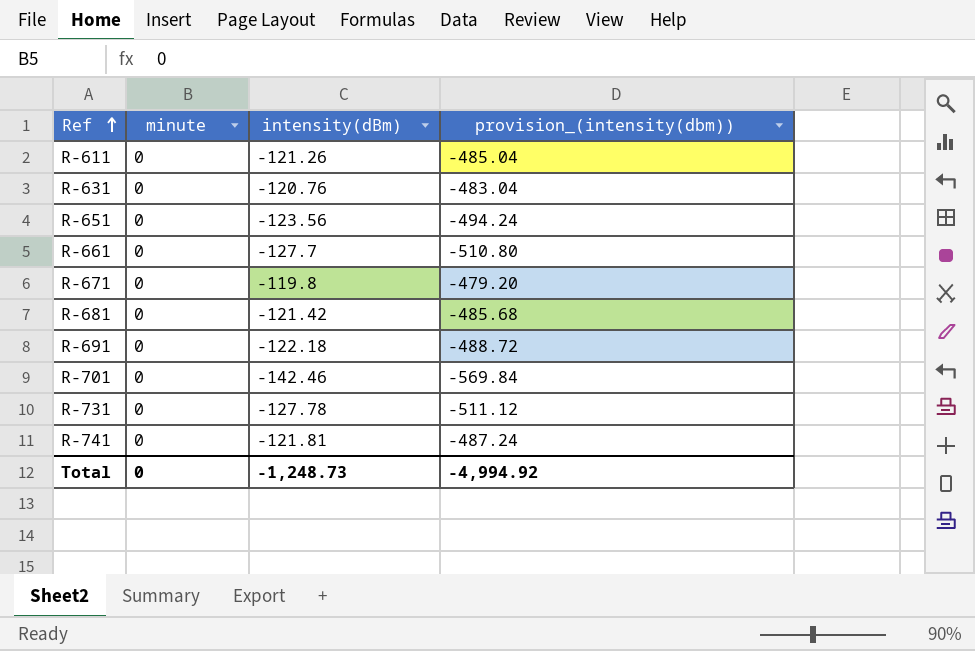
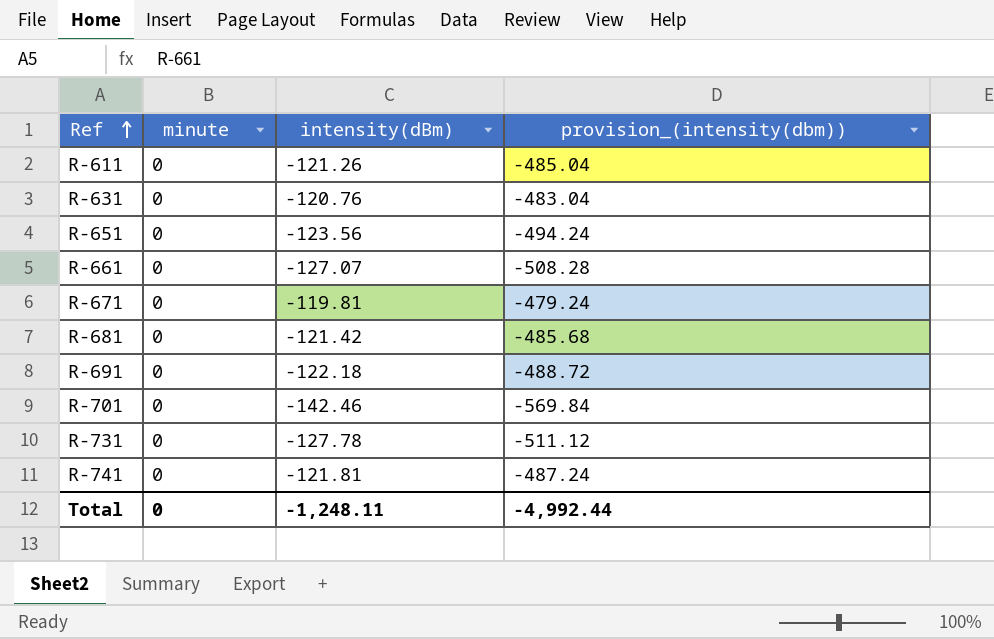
R-661 | intensity(dBm): -127.7 -> -127.07
R-661 | provision_(intensity(dbm)): -510.80 -> -508.28
R-671 | intensity(dBm): -119.8 -> -119.81
R-671 | provision_(intensity(dbm)): -479.20 -> -479.24
Total | intensity(dBm): -1,248.73 -> -1,248.11
Total | provision_(intensity(dbm)): -4,994.92 -> -4,992.44

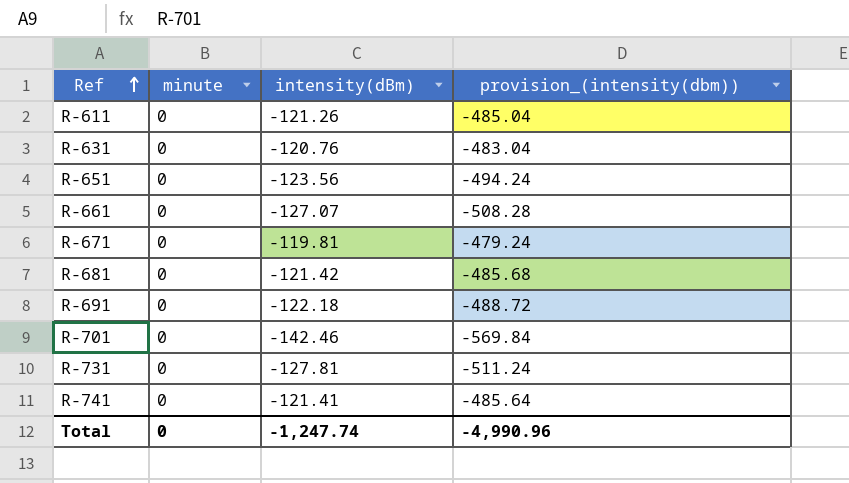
R-731 | intensity(dBm): -127.78 -> -127.81
R-731 | provision_(intensity(dbm)): -511.12 -> -511.24
R-741 | intensity(dBm): -121.81 -> -121.41
R-741 | provision_(intensity(dbm)): -487.24 -> -485.64
Total | intensity(dBm): -1,248.11 -> -1,247.74
Total | provision_(intensity(dbm)): -4,992.44 -> -4,990.96

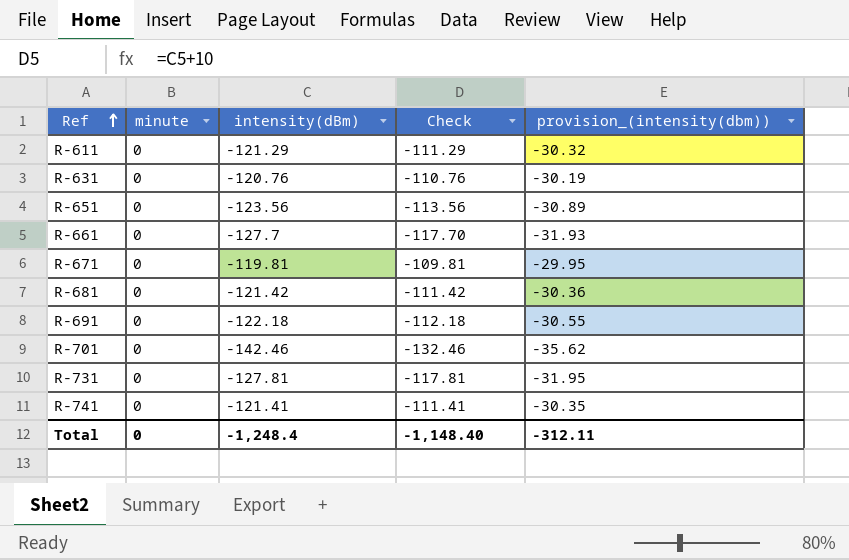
column Check | formula: none -> [intensity(dBm)] + 10
column provision_(intensity(dbm)) | formula: [intensity(dBm)] * 4 -> [intensity(dBm)] * 0.25
R-611 | intensity(dBm): -121.26 -> -121.29
R-661 | intensity(dBm): -127.07 -> -127.7
Total | intensity(dBm): -1,247.74 -> -1,248.4
Total | provision_(intensity(dbm)): -4,990.96 -> -312.11

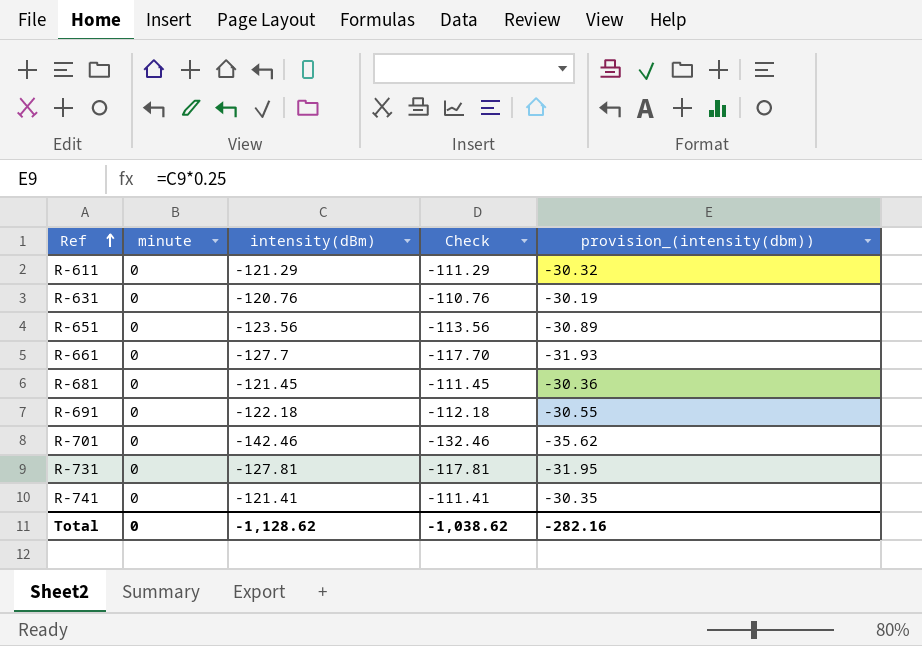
row R-671: 0 | -119.81 | -109.81 | -29.95 -> none
R-681 | intensity(dBm): -121.42 -> -121.45
R-681 | Check: -111.42 -> -111.45
Total | intensity(dBm): -1,248.4 -> -1,128.62
Total | Check: -1,148.40 -> -1,038.62
Total | provision_(intensity(dbm)): -312.11 -> -282.16

